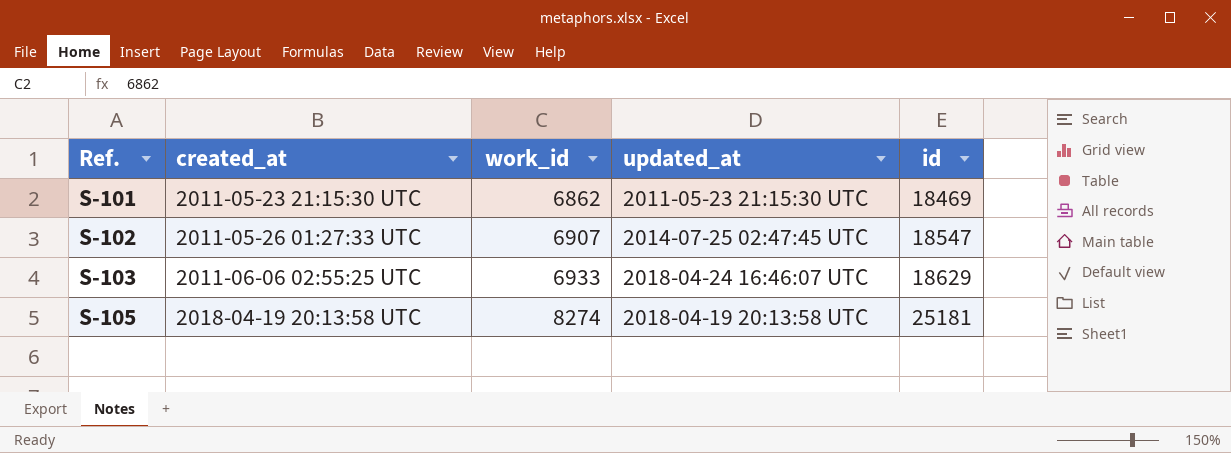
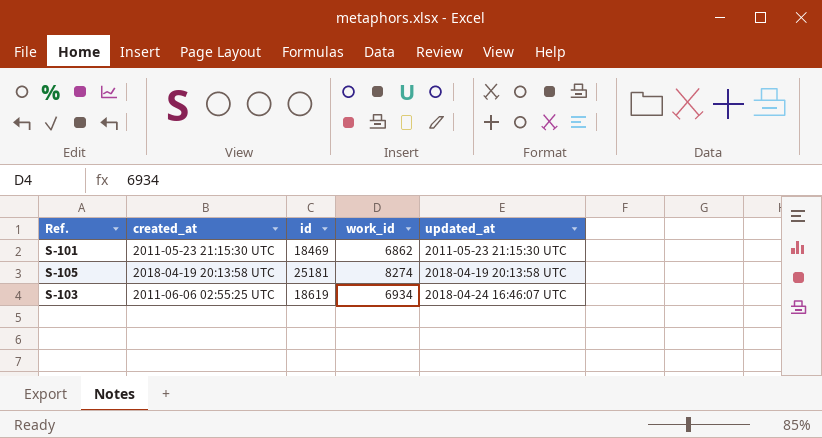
row order: Ref. ascending -> updated_at ascending
column id | position: 5 -> 3
row S-102: 2011-05-26 01:27:33 UTC | 6907 | 2014-07-25 02:47:45 UTC | 18547 -> none
S-103 | id: 18629 -> 18619
S-103 | work_id: 6933 -> 6934

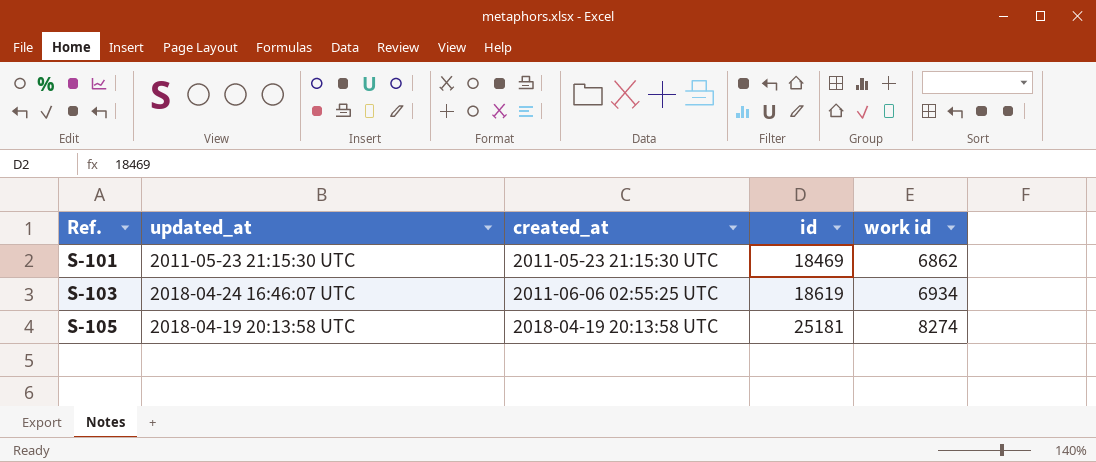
row order: updated_at ascending -> Ref. ascending
column updated_at | position: 5 -> 2
column name: work_id -> work id

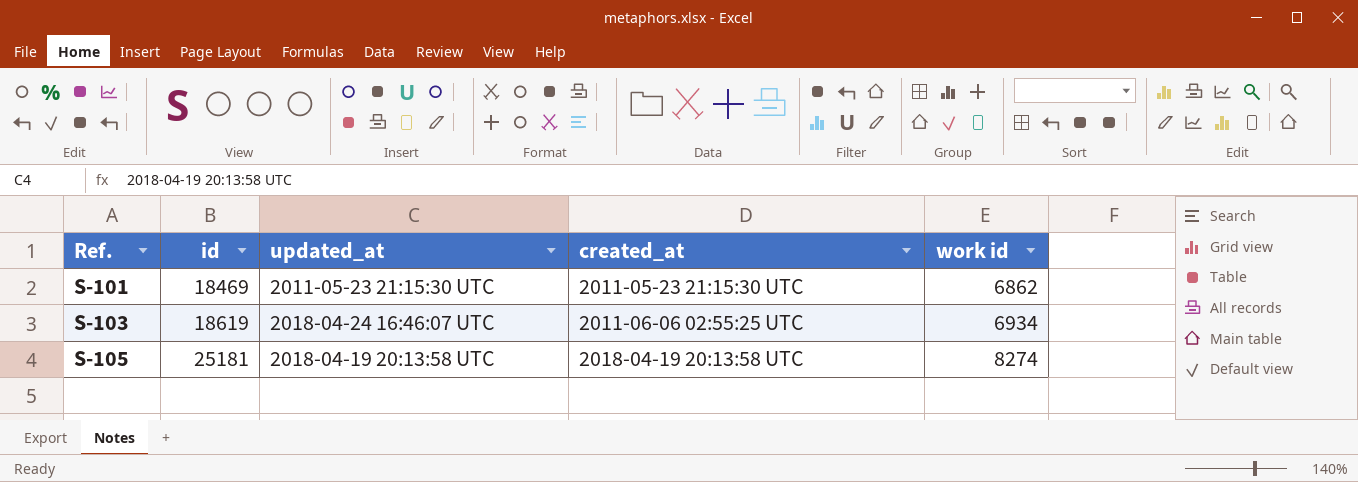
column id | position: 4 -> 2

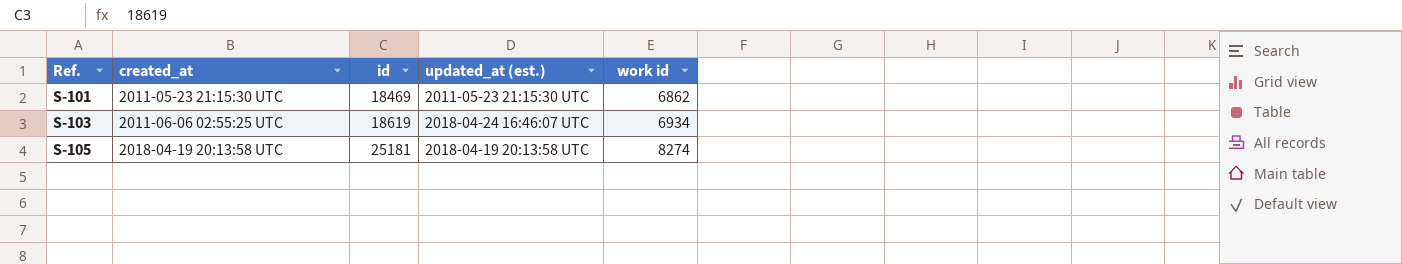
column created_at | position: 4 -> 2
column name: updated_at -> updated_at (est.)

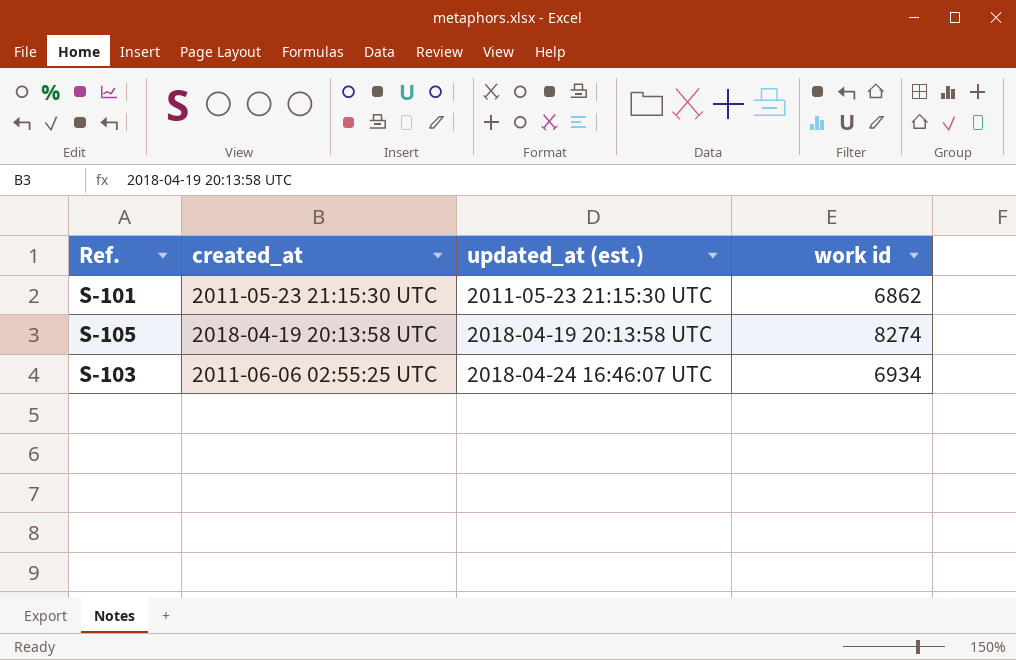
row order: Ref. ascending -> updated_at (est.) ascending
column id | position: 3 -> none

